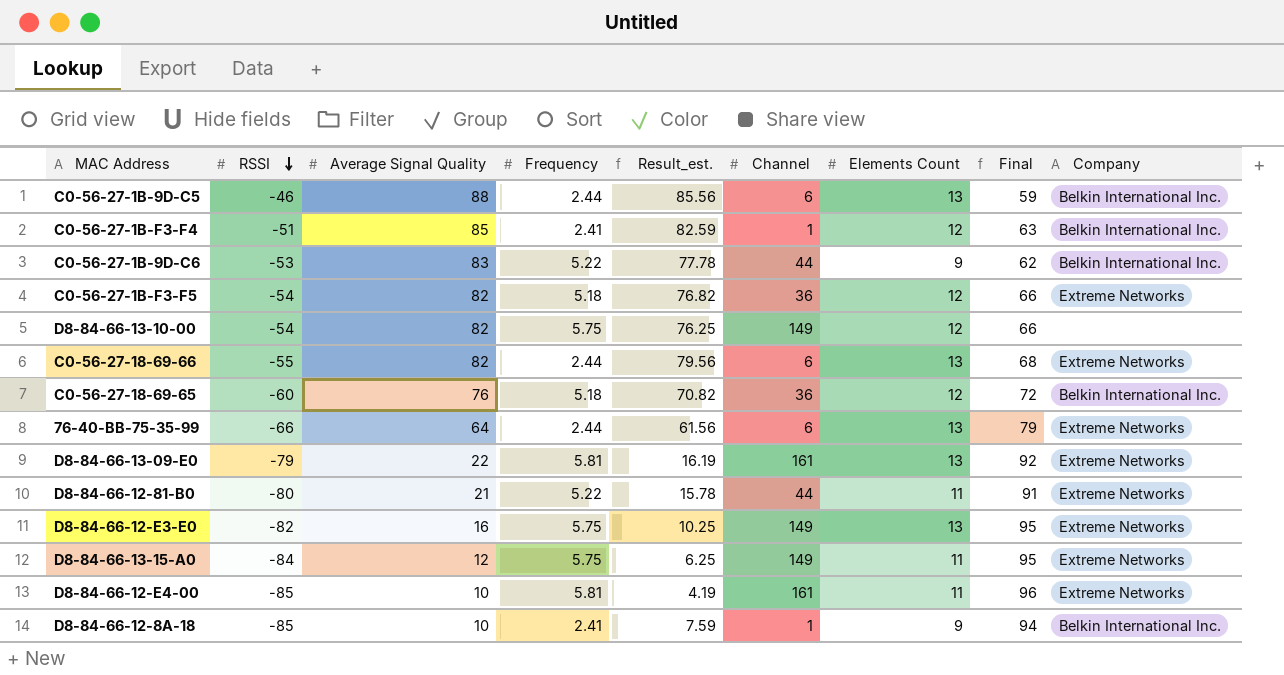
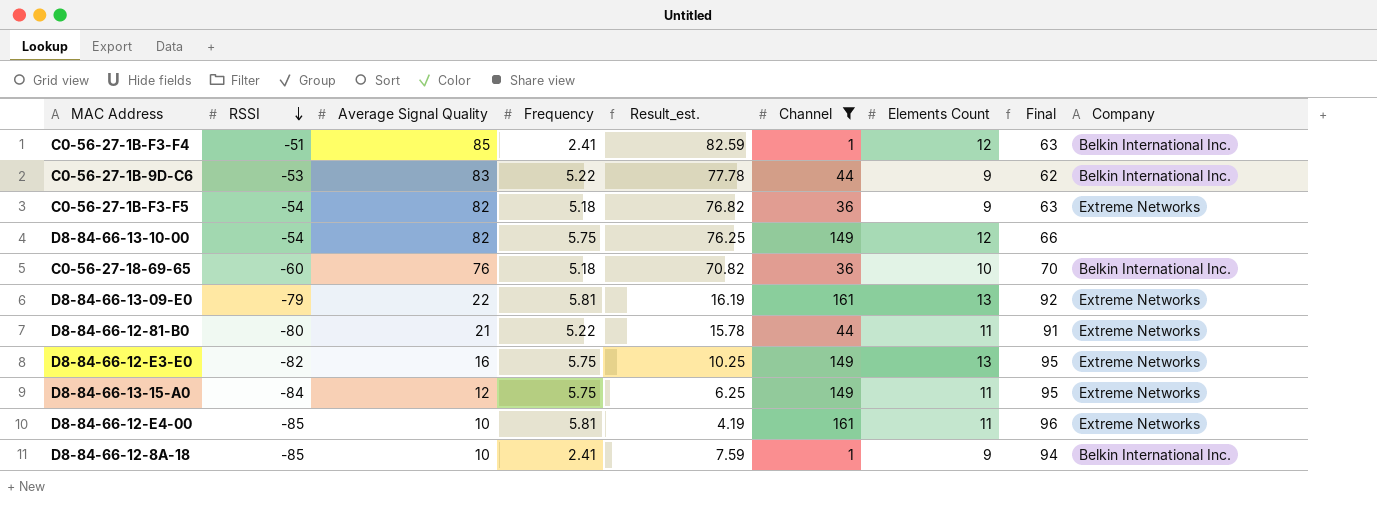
filter: none -> Channel != 6
C0-56-27-1B-F3-F5 | Elements Count: 12 -> 9
C0-56-27-1B-F3-F5 | Final: 66 -> 63
C0-56-27-18-69-65 | Elements Count: 12 -> 10
C0-56-27-18-69-65 | Final: 72 -> 70

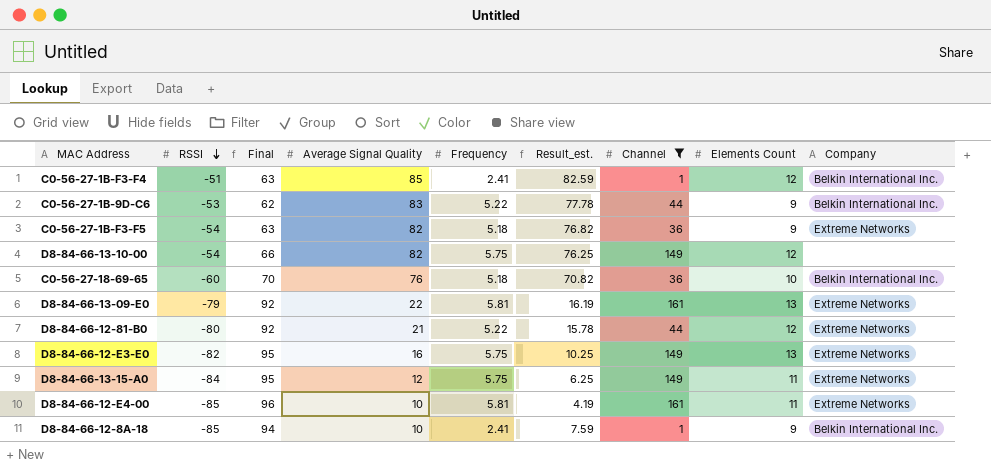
column Final | position: 8 -> 3
D8-84-66-12-81-B0 | Final: 91 -> 92
D8-84-66-12-81-B0 | Elements Count: 11 -> 12

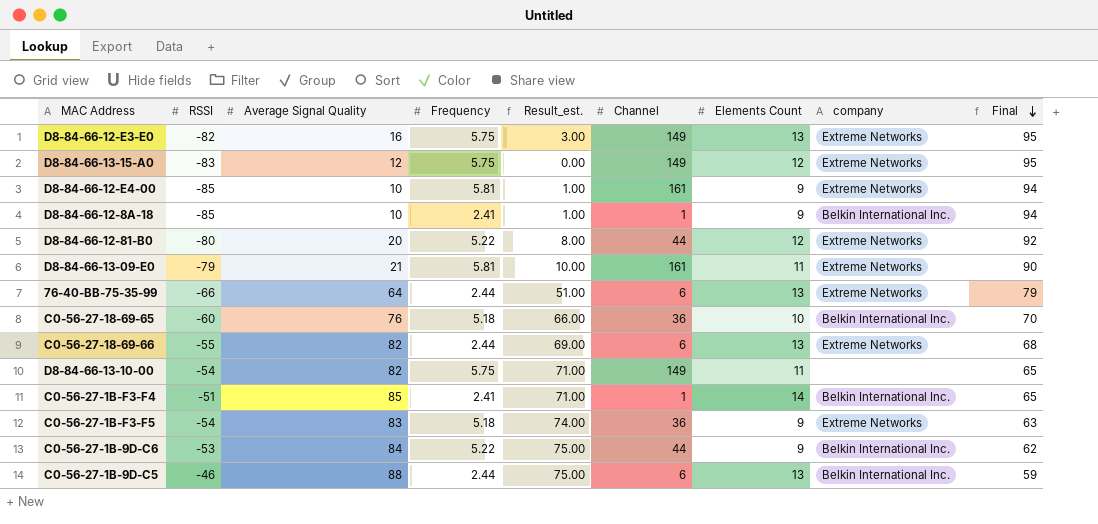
filter: Channel != 6 -> none
row order: RSSI descending -> Final descending
column Result_est. | formula: [Average Signal Quality] - [Frequency] -> [Average Signal Quality] - [Elements Count]
column name: Company -> company
column Final | position: 3 -> 9
D8-84-66-13-15-A0 | RSSI: -84 -> -83
D8-84-66-13-15-A0 | Elements Count: 11 -> 12
D8-84-66-12-E4-00 | Elements Count: 11 -> 9
D8-84-66-12-E4-00 | Final: 96 -> 94
D8-84-66-12-81-B0 | Average Signal Quality: 21 -> 20
D8-84-66-13-09-E0 | Average Signal Quality: 22 -> 21
D8-84-66-13-09-E0 | Elements Count: 13 -> 11
D8-84-66-13-09-E0 | Final: 92 -> 90
D8-84-66-13-10-00 | Elements Count: 12 -> 11
D8-84-66-13-10-00 | Final: 66 -> 65
C0-56-27-1B-F3-F4 | Elements Count: 12 -> 14
C0-56-27-1B-F3-F4 | Final: 63 -> 65
C0-56-27-1B-F3-F5 | Average Signal Quality: 82 -> 83
C0-56-27-1B-9D-C6 | Average Signal Quality: 83 -> 84

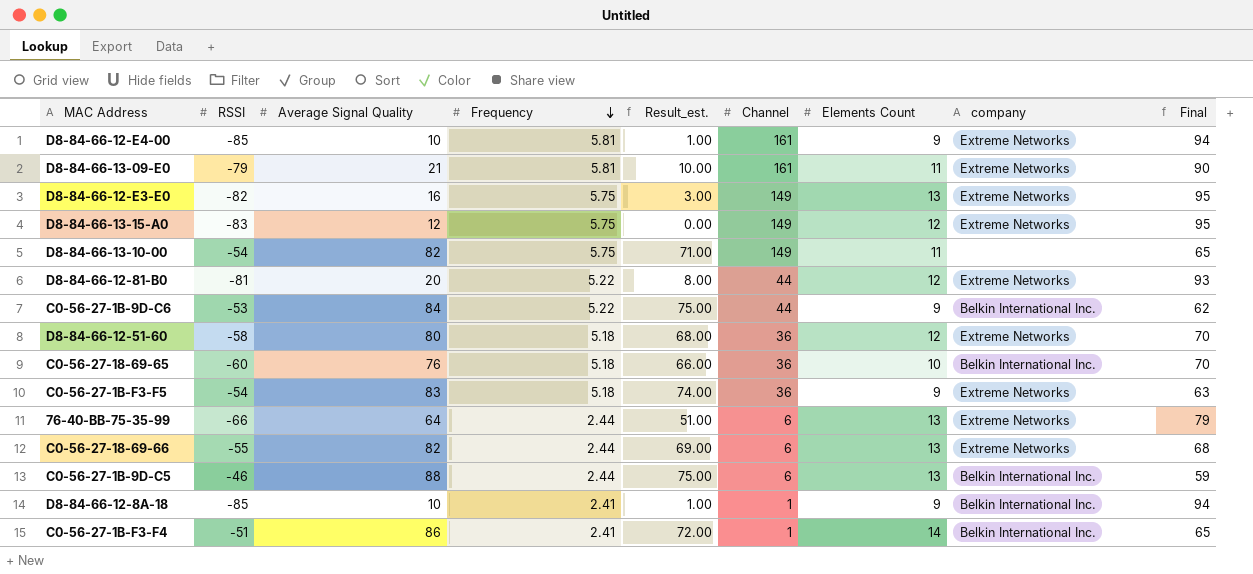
row order: Final descending -> Frequency descending
D8-84-66-12-81-B0 | RSSI: -80 -> -81
D8-84-66-12-81-B0 | Final: 92 -> 93
row D8-84-66-12-51-60: none -> -58 | 80 | 5.18 | 68.00 | 36 | 12 | Extreme Networks | 70
C0-56-27-1B-F3-F4 | Average Signal Quality: 85 -> 86
C0-56-27-1B-F3-F4 | Result_est.: 71.00 -> 72.00

